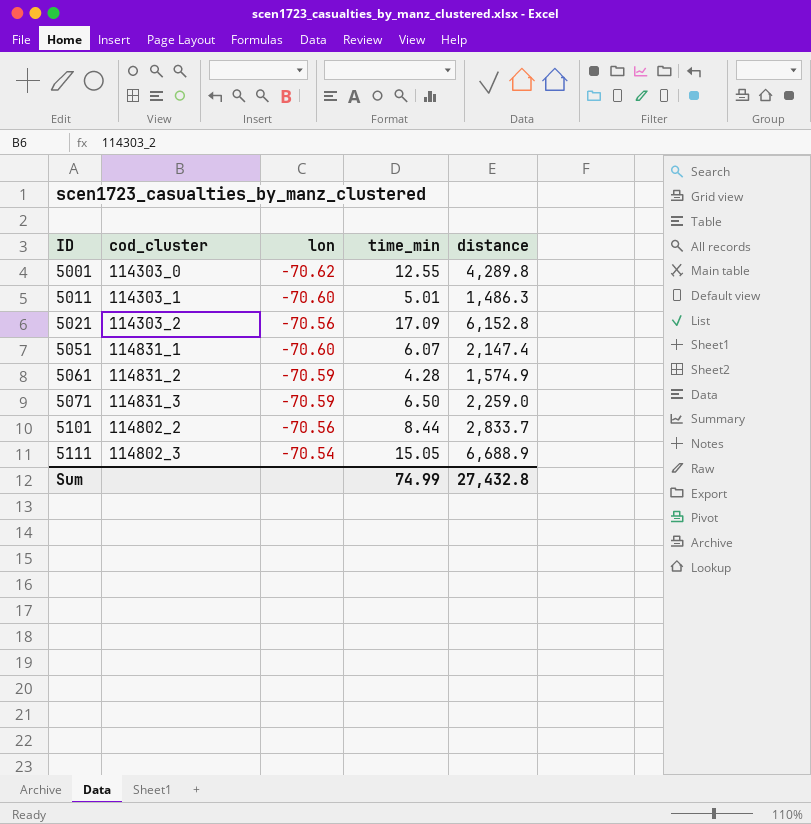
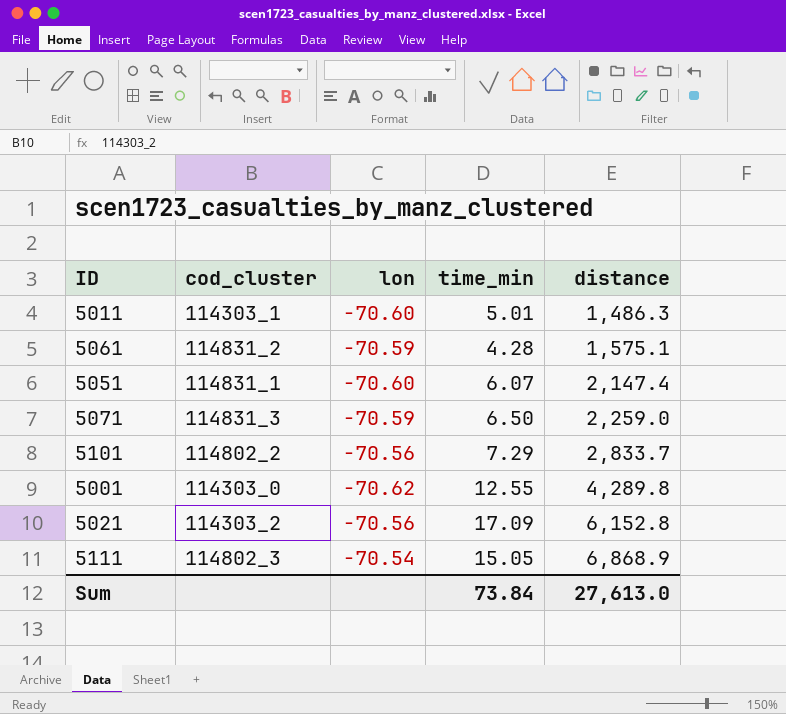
row order: ID ascending -> distance ascending
5061 | distance: 1,574.9 -> 1,575.1
5101 | time_min: 8.44 -> 7.29
5111 | distance: 6,688.9 -> 6,868.9
Sum | time_min: 74.99 -> 73.84
Sum | distance: 27,432.8 -> 27,613.0

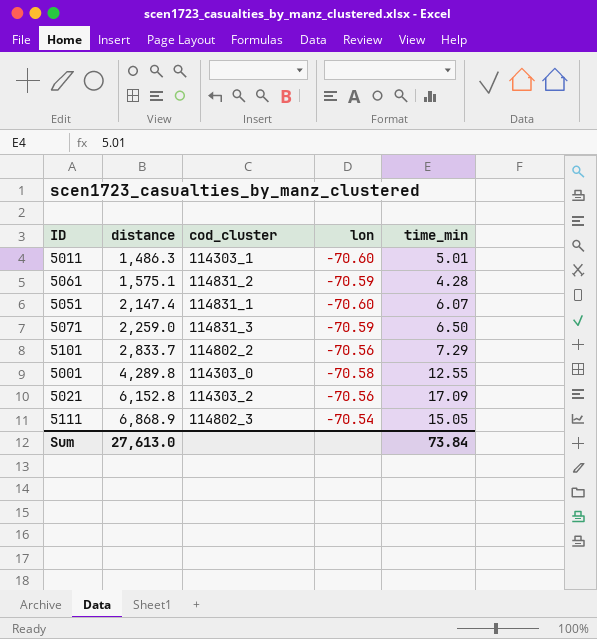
column distance | position: 5 -> 2
5001 | lon: -70.62 -> -70.58

